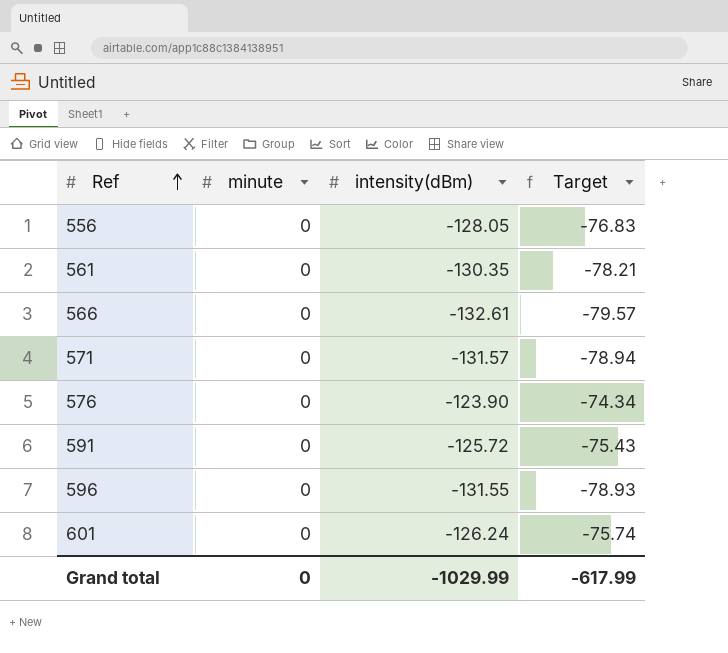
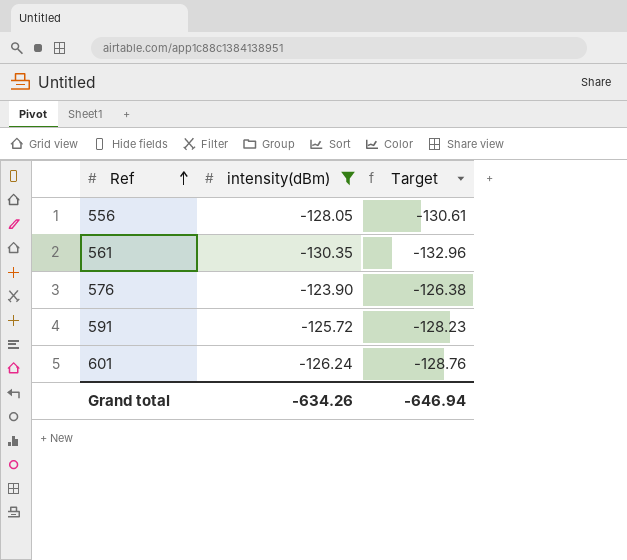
filter: none -> intensity(dBm) >= -130.35
column minute | position: 2 -> none
column Target | formula: [intensity(dBm)] * 0.6 -> [intensity(dBm)] * 1.02
Grand total | intensity(dBm): -1029.99 -> -634.26
Grand total | Target: -617.99 -> -646.94

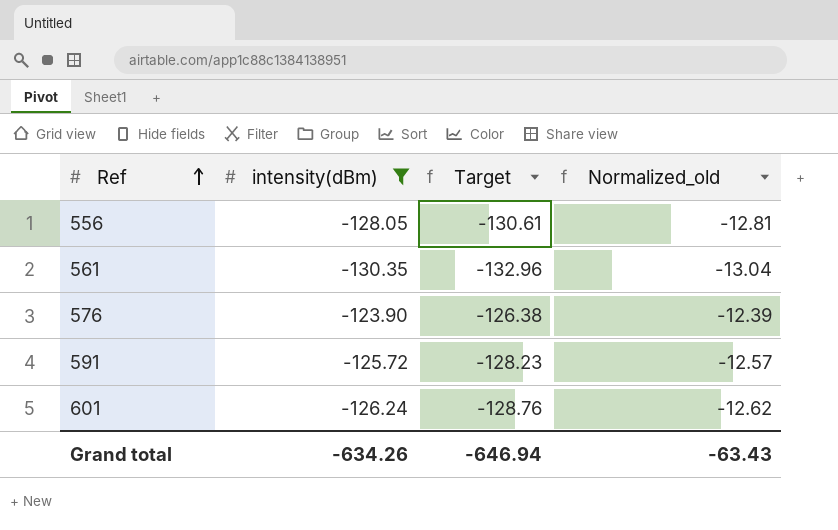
column Normalized_old | formula: none -> [intensity(dBm)] * 0.1

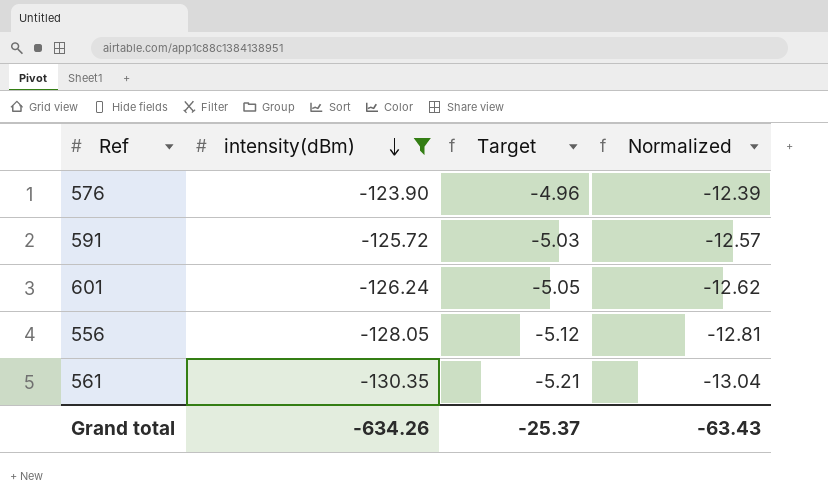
row order: Ref ascending -> intensity(dBm) descending
column Target | formula: [intensity(dBm)] * 1.02 -> [intensity(dBm)] * 0.04
column name: Normalized_old -> Normalized
Grand total | Target: -646.94 -> -25.37

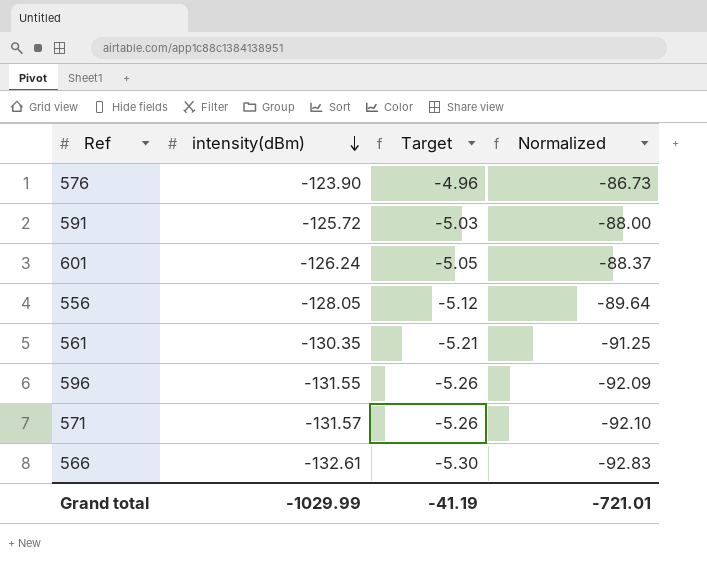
filter: intensity(dBm) >= -130.35 -> none
column Normalized | formula: [intensity(dBm)] * 0.1 -> [intensity(dBm)] * 0.7
Grand total | intensity(dBm): -634.26 -> -1029.99
Grand total | Target: -25.37 -> -41.19
Grand total | Normalized: -63.43 -> -721.01

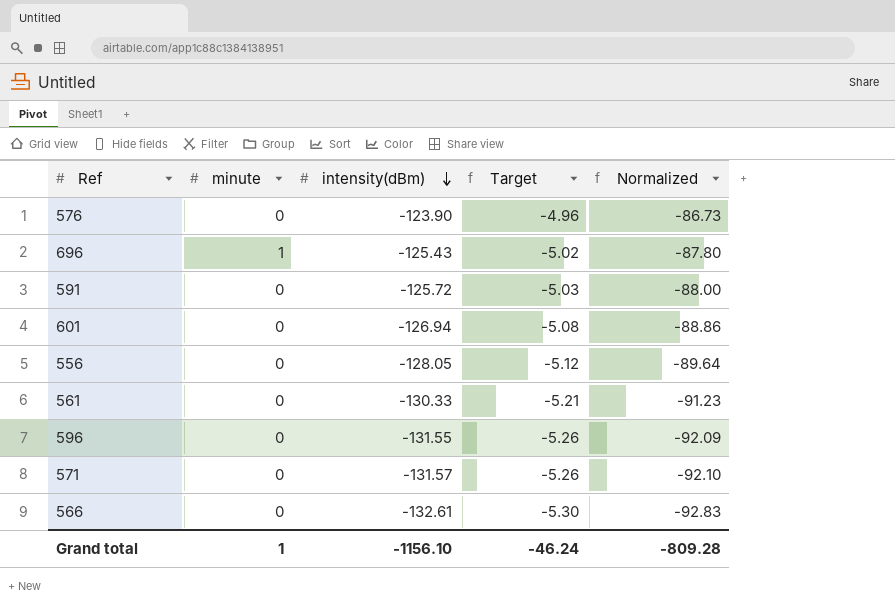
column minute | position: none -> 2
row 696: none -> 1 | -125.43 | -5.02 | -87.80
601 | intensity(dBm): -126.24 -> -126.94
601 | Target: -5.05 -> -5.08
601 | Normalized: -88.37 -> -88.86
561 | intensity(dBm): -130.35 -> -130.33
561 | Normalized: -91.25 -> -91.23
Grand total | intensity(dBm): -1029.99 -> -1156.10
Grand total | Target: -41.19 -> -46.24
Grand total | Normalized: -721.01 -> -809.28

